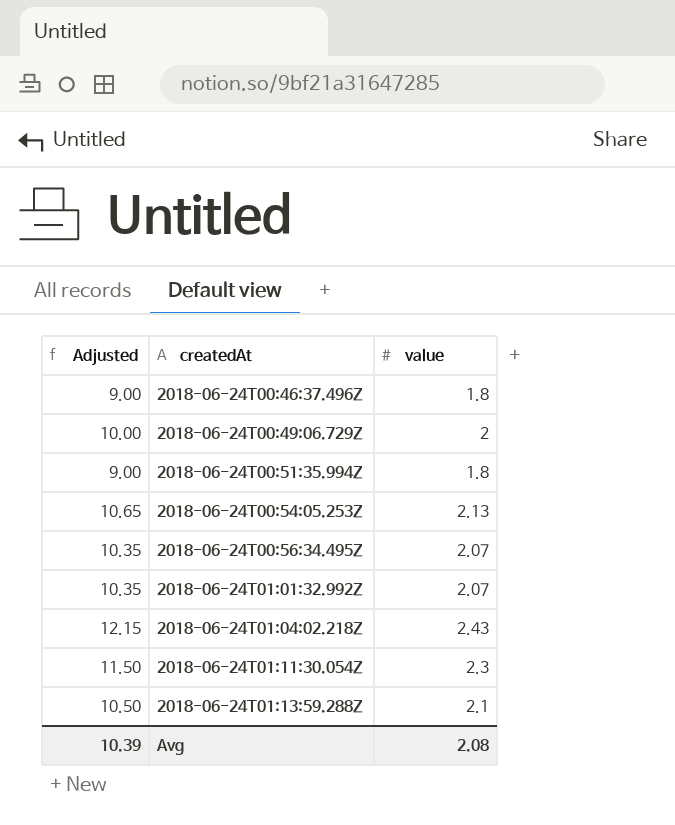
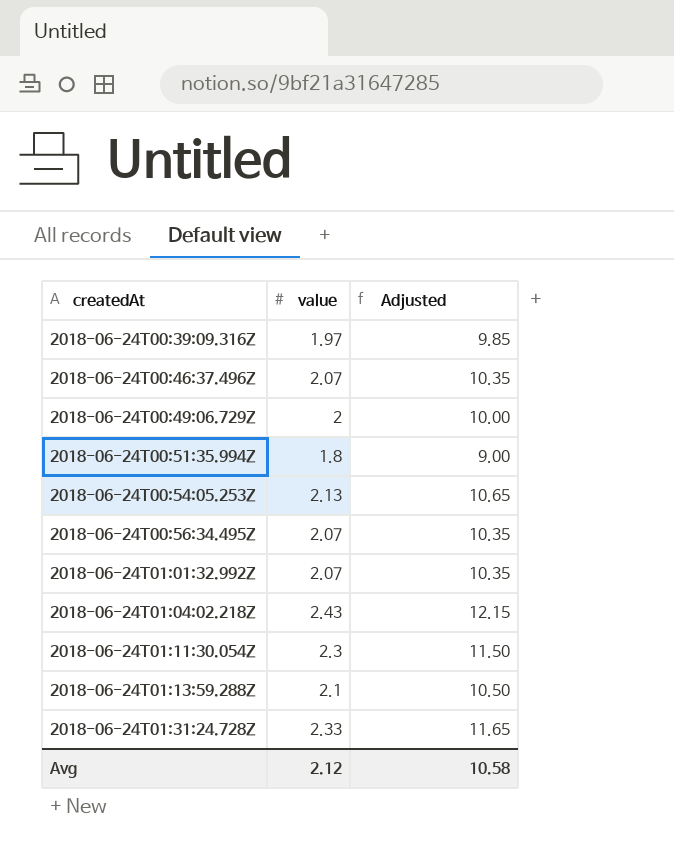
column Adjusted | position: 1 -> 3
row 2018-06-24T00:39:09.316Z: none -> 1.97 | 9.85
2018-06-24T00:46:37.496Z | value: 1.8 -> 2.07
2018-06-24T00:46:37.496Z | Adjusted: 9.00 -> 10.35
row 2018-06-24T01:31:24.728Z: none -> 2.33 | 11.65
Avg | value: 2.08 -> 2.12
Avg | Adjusted: 10.39 -> 10.58

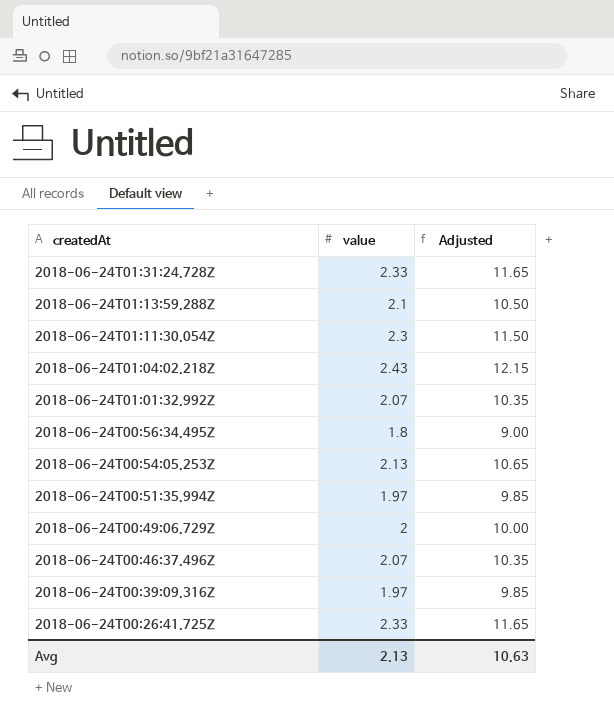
row order: createdAt ascending -> createdAt descending
2018-06-24T00:56:34.495Z | value: 2.07 -> 1.8
2018-06-24T00:56:34.495Z | Adjusted: 10.35 -> 9.00
2018-06-24T00:51:35.994Z | value: 1.8 -> 1.97
2018-06-24T00:51:35.994Z | Adjusted: 9.00 -> 9.85
row 2018-06-24T00:26:41.725Z: none -> 2.33 | 11.65
Avg | value: 2.12 -> 2.13
Avg | Adjusted: 10.58 -> 10.63

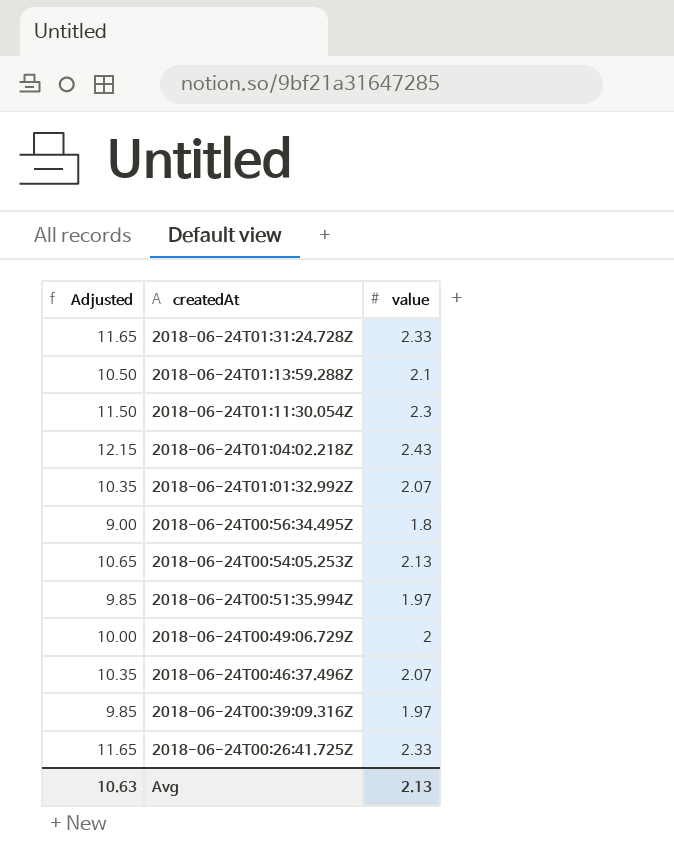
column Adjusted | position: 3 -> 1

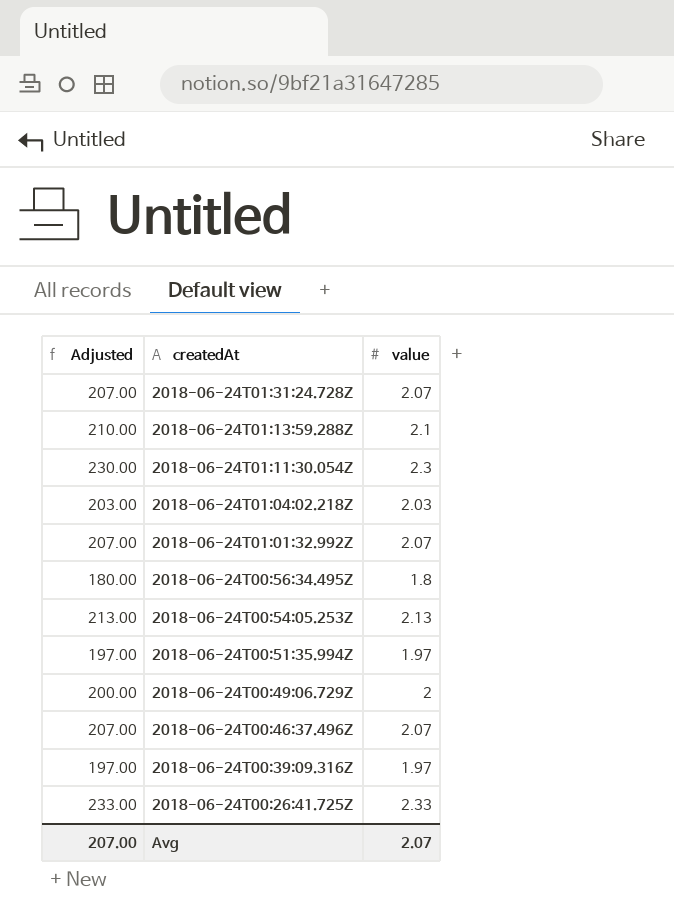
column Adjusted | formula: [value] * 5 -> [value] * 100
2018-06-24T01:31:24.728Z | value: 2.33 -> 2.07
2018-06-24T01:04:02.218Z | value: 2.43 -> 2.03
Avg | Adjusted: 10.63 -> 207.00
Avg | value: 2.13 -> 2.07

